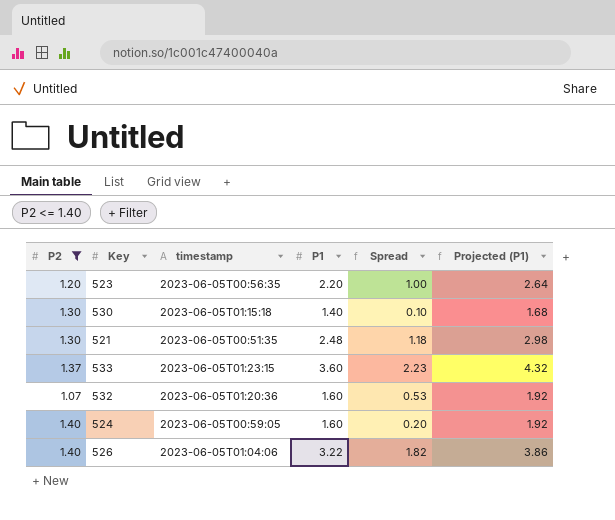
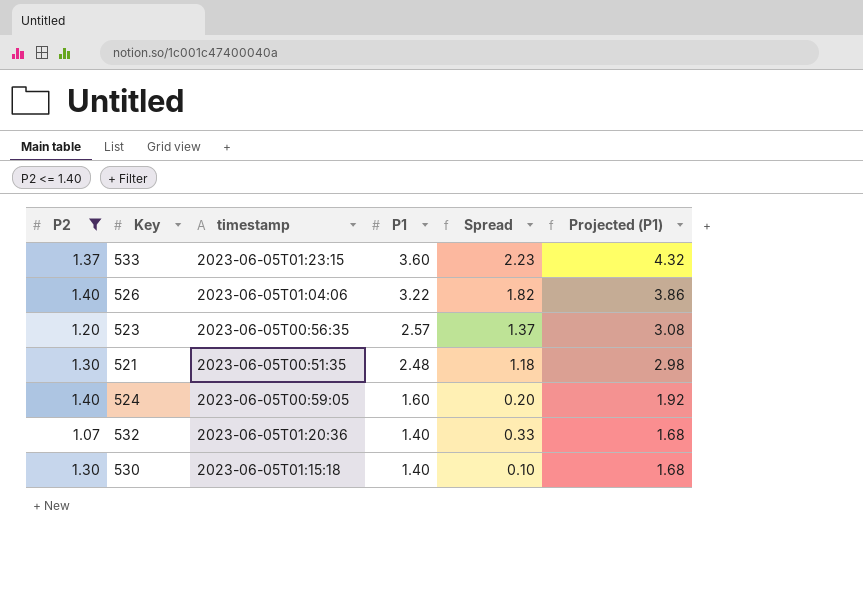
row order: none -> P1 descending
523 | P1: 2.20 -> 2.57
523 | Spread: 1.00 -> 1.37
523 | Projected (P1): 2.64 -> 3.08
532 | P1: 1.60 -> 1.40
532 | Spread: 0.53 -> 0.33
532 | Projected (P1): 1.92 -> 1.68

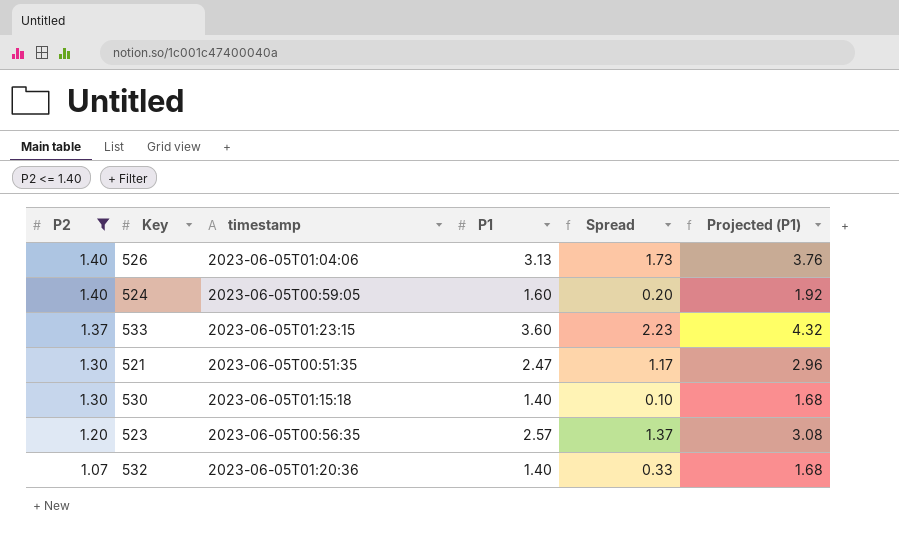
row order: P1 descending -> P2 descending
526 | P1: 3.22 -> 3.13
526 | Spread: 1.82 -> 1.73
526 | Projected (P1): 3.86 -> 3.76
521 | P1: 2.48 -> 2.47
521 | Spread: 1.18 -> 1.17
521 | Projected (P1): 2.98 -> 2.96

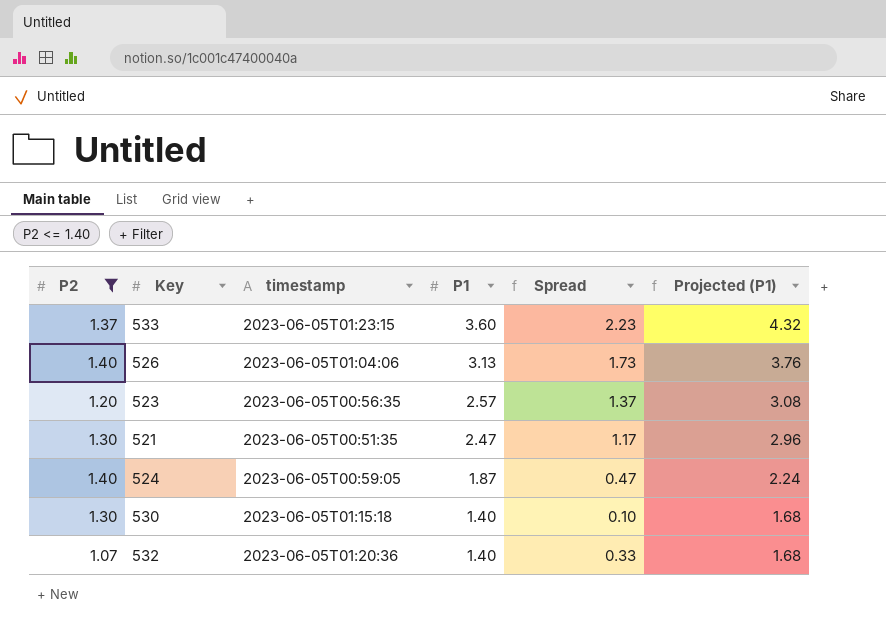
row order: P2 descending -> P1 descending
524 | P1: 1.60 -> 1.87
524 | Spread: 0.20 -> 0.47
524 | Projected (P1): 1.92 -> 2.24

